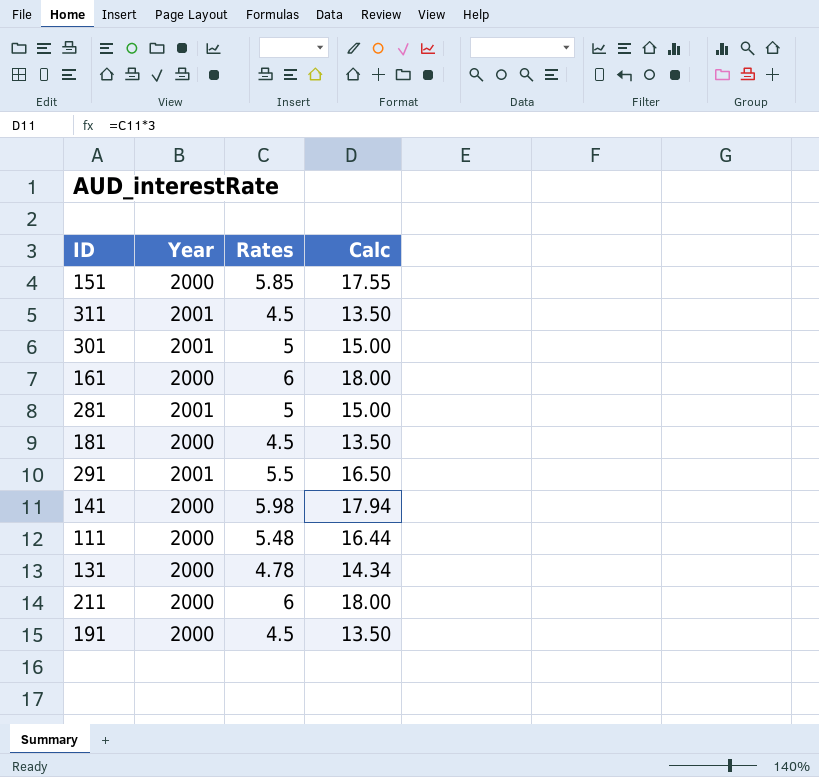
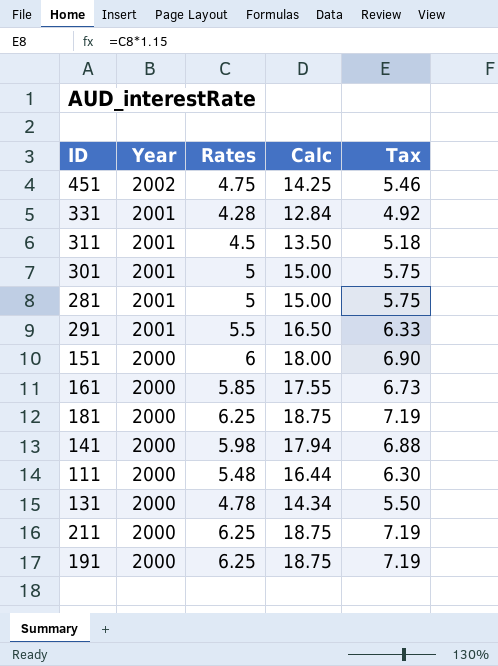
row order: none -> Year descending
column Tax | formula: none -> [Rates] * 1.15
row 451: none -> 2002 | 4.75 | 14.25 | 5.46
row 331: none -> 2001 | 4.28 | 12.84 | 4.92
151 | Rates: 5.85 -> 6
151 | Calc: 17.55 -> 18.00
161 | Rates: 6 -> 5.85
161 | Calc: 18.00 -> 17.55
181 | Rates: 4.5 -> 6.25
181 | Calc: 13.50 -> 18.75
211 | Rates: 6 -> 6.25
211 | Calc: 18.00 -> 18.75
191 | Rates: 4.5 -> 6.25
191 | Calc: 13.50 -> 18.75

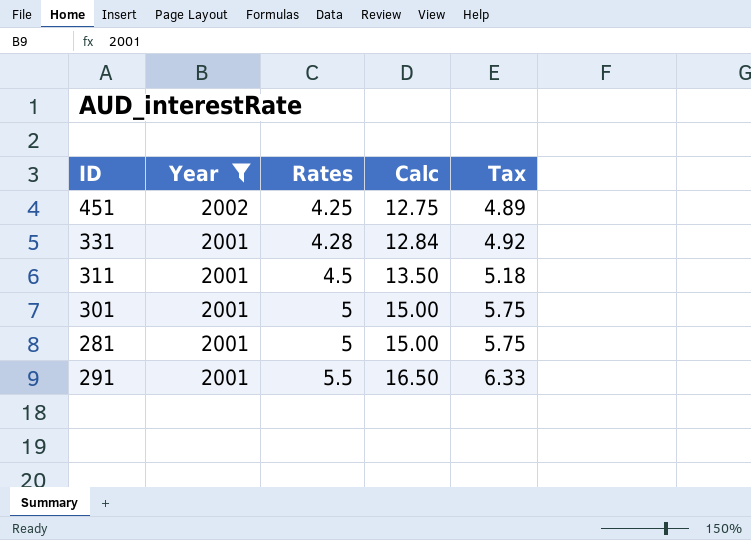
filter: none -> Year != 2000
451 | Rates: 4.75 -> 4.25
451 | Calc: 14.25 -> 12.75
451 | Tax: 5.46 -> 4.89

